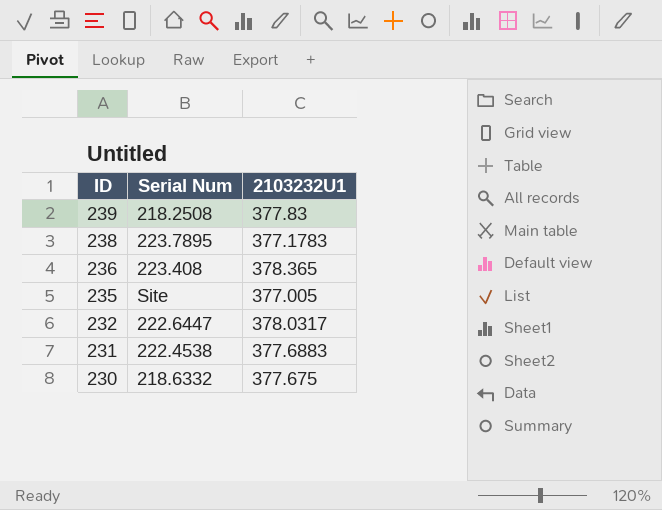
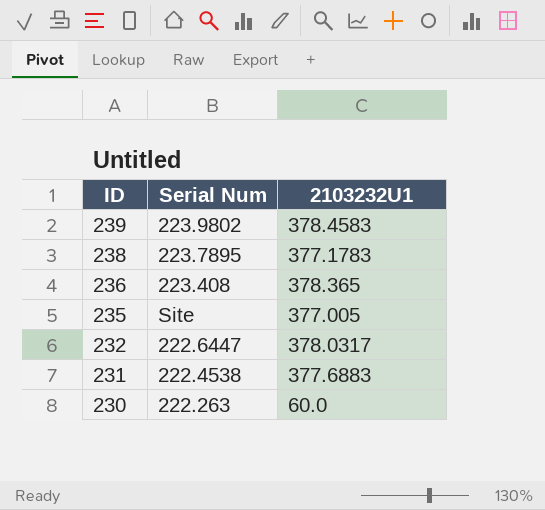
239 | Serial Num: 218.2508 -> 223.9802
239 | 2103232U1: 377.83 -> 378.4583
230 | Serial Num: 218.6332 -> 222.263
230 | 2103232U1: 377.675 -> 60.0

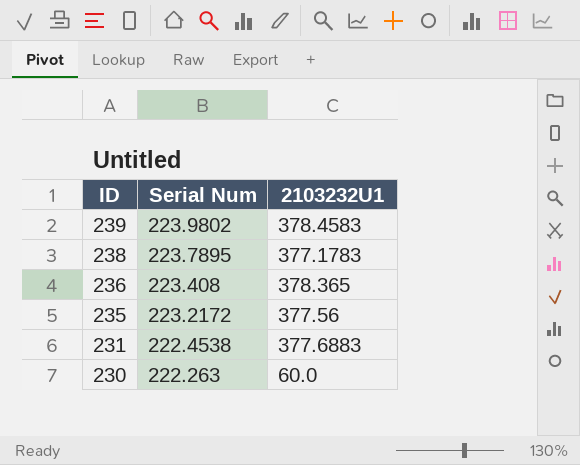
row 232: 222.6447 | 378.0317 -> none
235 | Serial Num: Site -> 223.2172
235 | 2103232U1: 377.005 -> 377.56

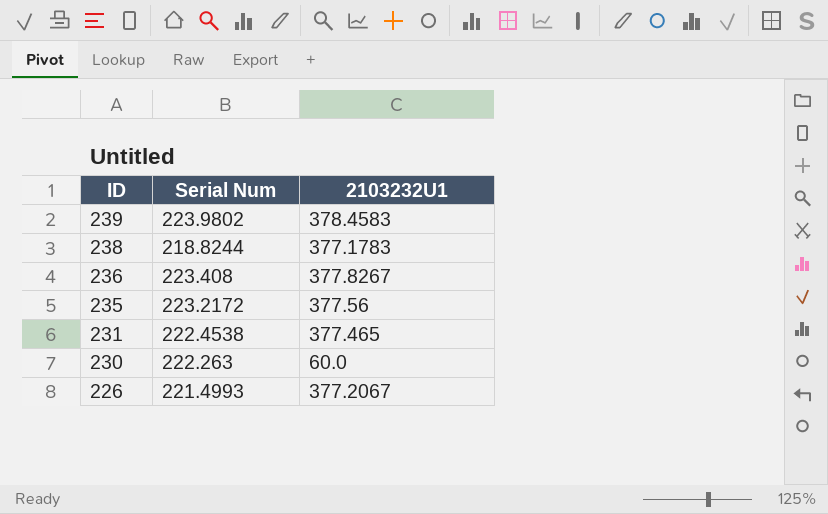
238 | Serial Num: 223.7895 -> 218.8244
236 | 2103232U1: 378.365 -> 377.8267
231 | 2103232U1: 377.6883 -> 377.465
row 226: none -> 221.4993 | 377.2067

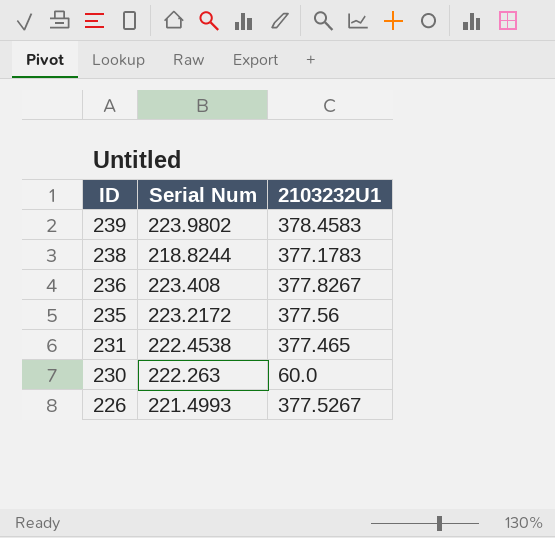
226 | 2103232U1: 377.2067 -> 377.5267

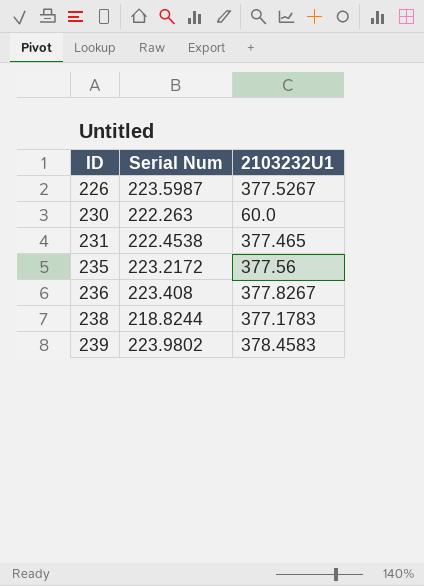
row order: ID descending -> ID ascending
226 | Serial Num: 221.4993 -> 223.5987

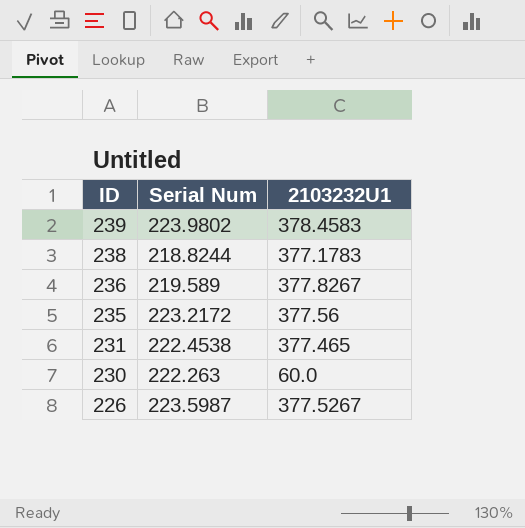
row order: ID ascending -> ID descending
236 | Serial Num: 223.408 -> 219.589

